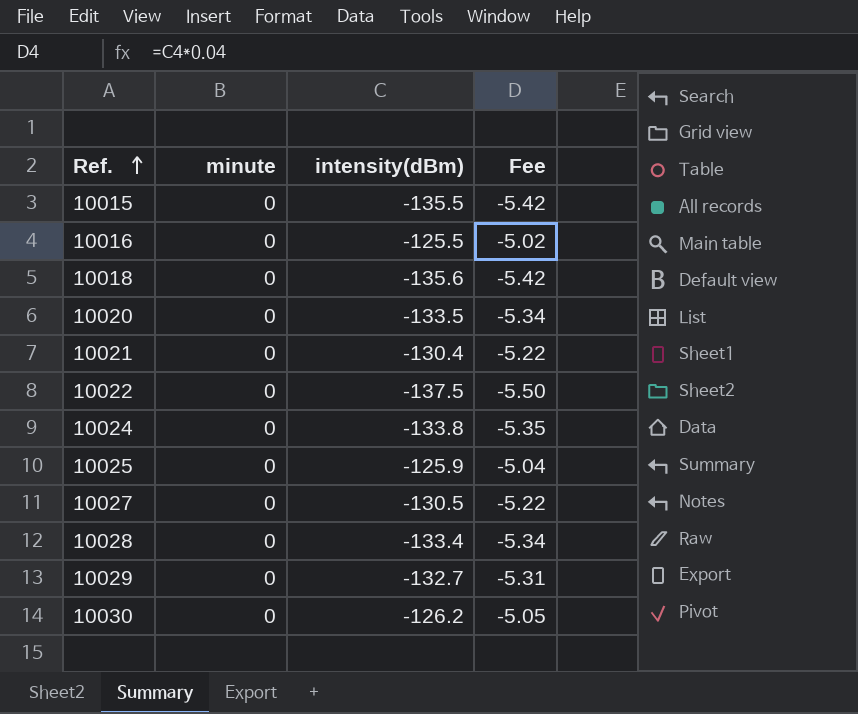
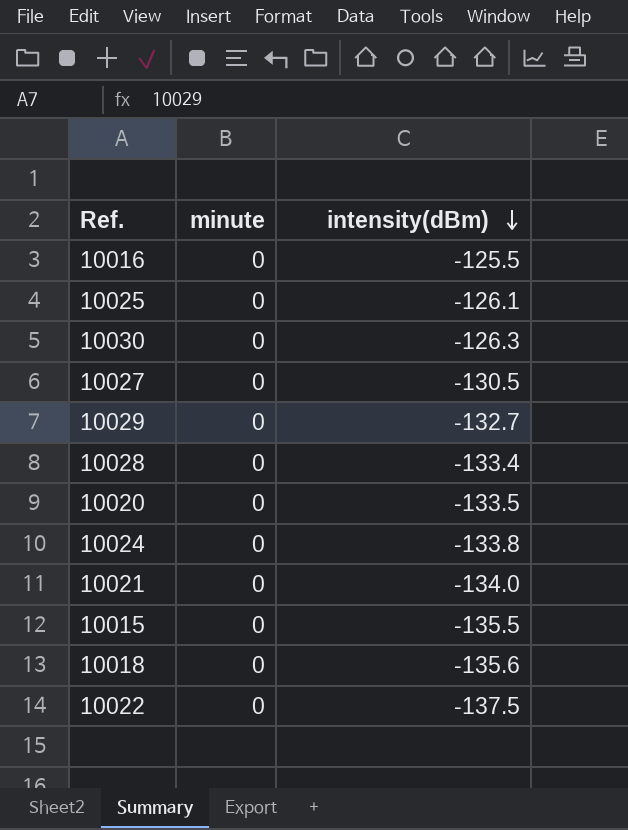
row order: Ref. ascending -> intensity(dBm) descending
column Fee | formula: [intensity(dBm)] * 0.04 -> none
10025 | intensity(dBm): -125.9 -> -126.1
10030 | intensity(dBm): -126.2 -> -126.3
10021 | intensity(dBm): -130.4 -> -134.0

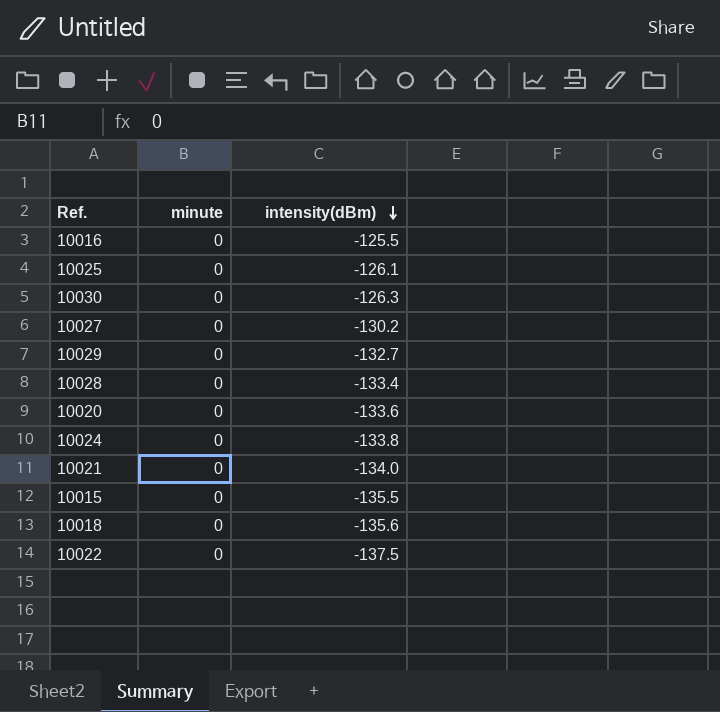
10027 | intensity(dBm): -130.5 -> -130.2
10020 | intensity(dBm): -133.5 -> -133.6

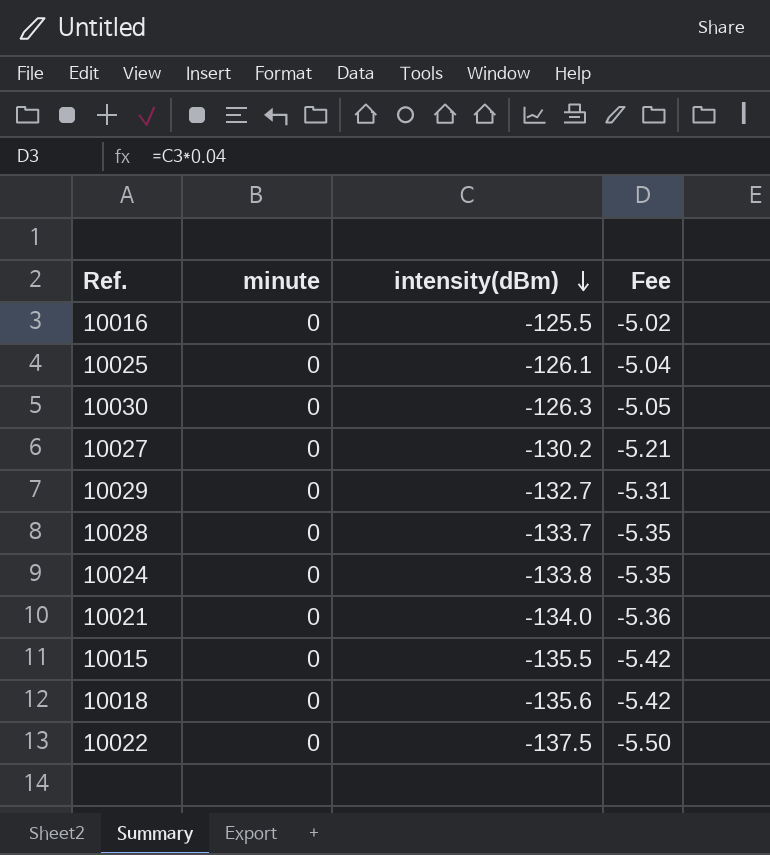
column Fee | formula: none -> [intensity(dBm)] * 0.04
row 10020: 0 | -133.6 -> none
10028 | intensity(dBm): -133.4 -> -133.7

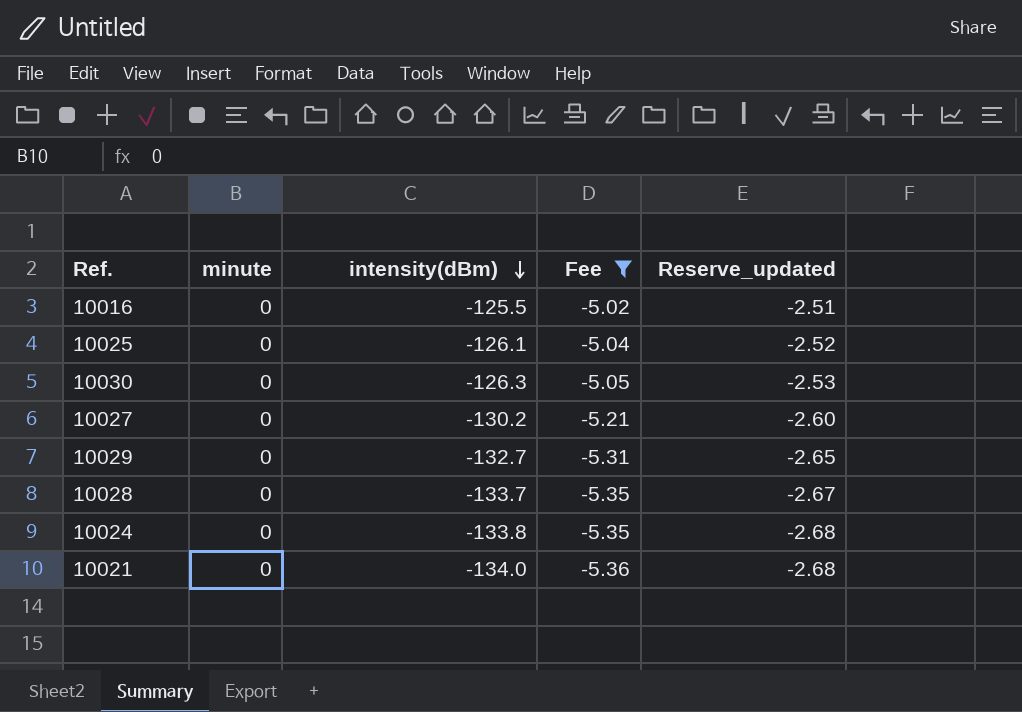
filter: none -> Fee >= -5.36
column Reserve_updated | formula: none -> [intensity(dBm)] * 0.02

